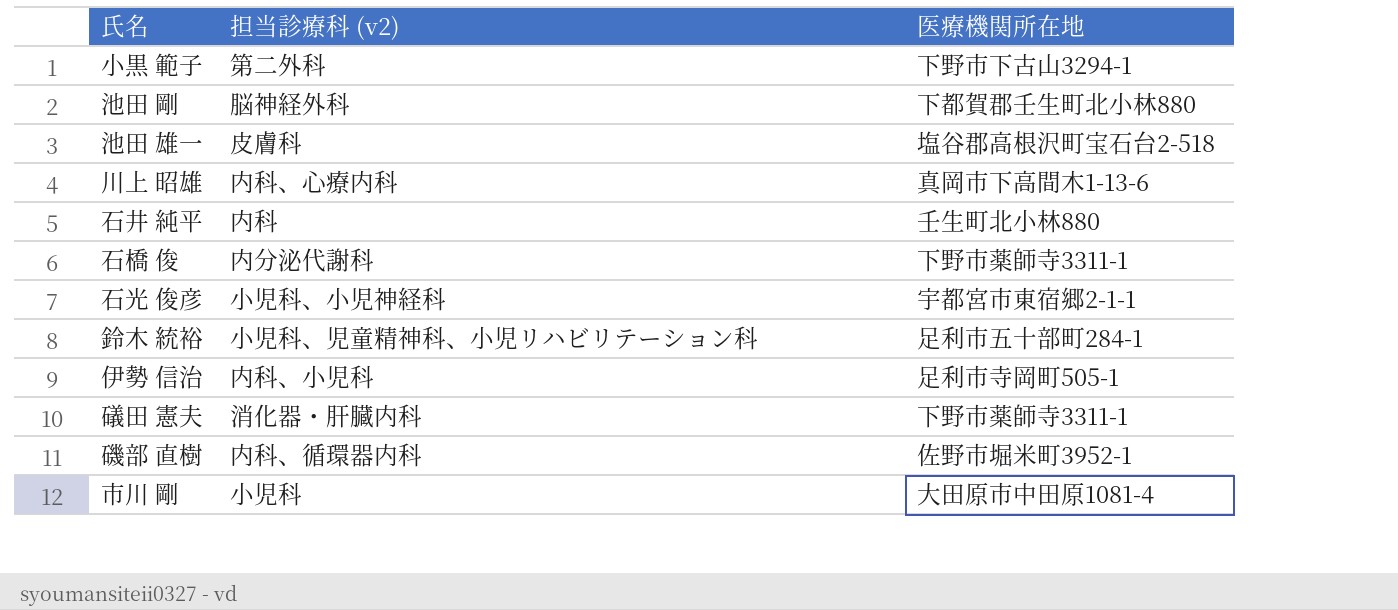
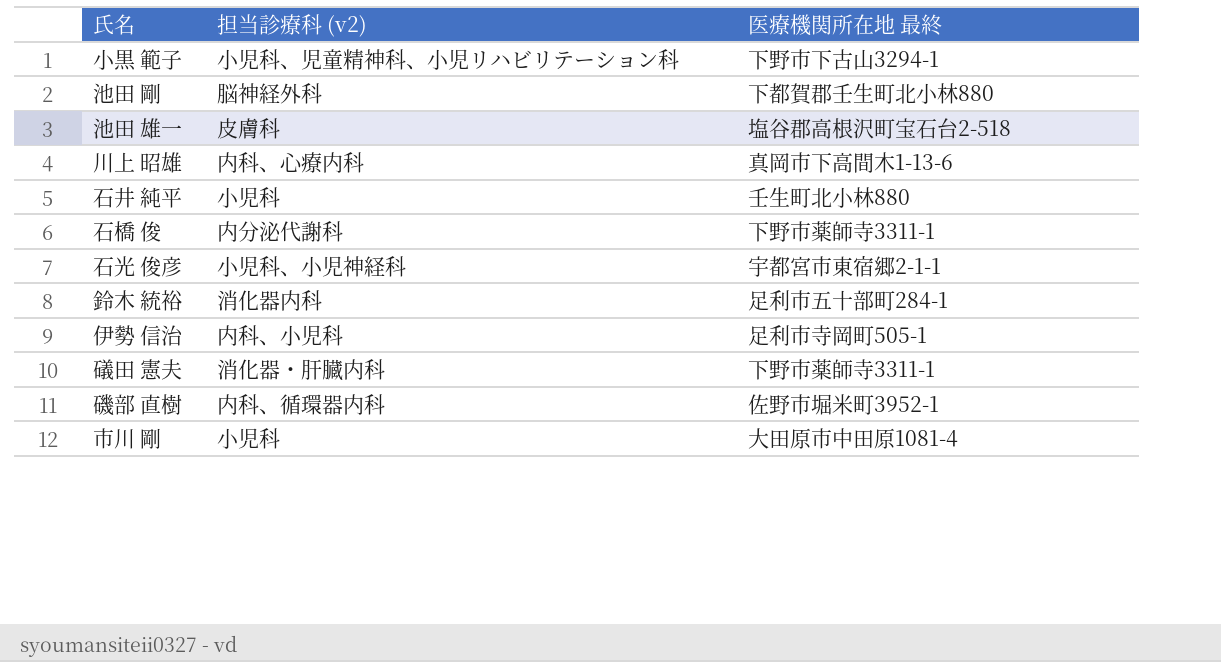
column name: 医療機関所在地 -> 医療機関所在地 最終
小黒 範子 | 担当診療科 (v2): 第二外科 -> 小児科、児童精神科、小児リハビリテーション科
石井 純平 | 担当診療科 (v2): 内科 -> 小児科
鈴木 統裕 | 担当診療科 (v2): 小児科、児童精神科、小児リハビリテーション科 -> 消化器内科

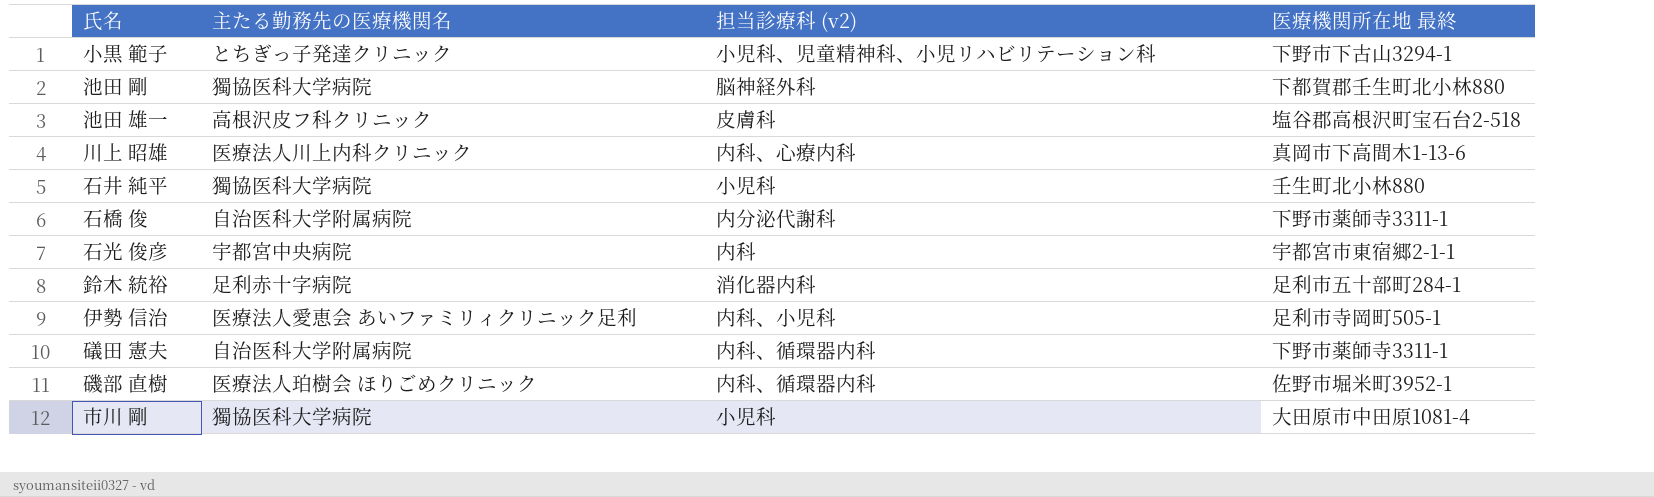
column 主たる勤務先の医療機関名 | position: none -> 2
石光 俊彦 | 担当診療科 (v2): 小児科、小児神経科 -> 内科
礒田 憲夫 | 担当診療科 (v2): 消化器・肝臓内科 -> 内科、循環器内科

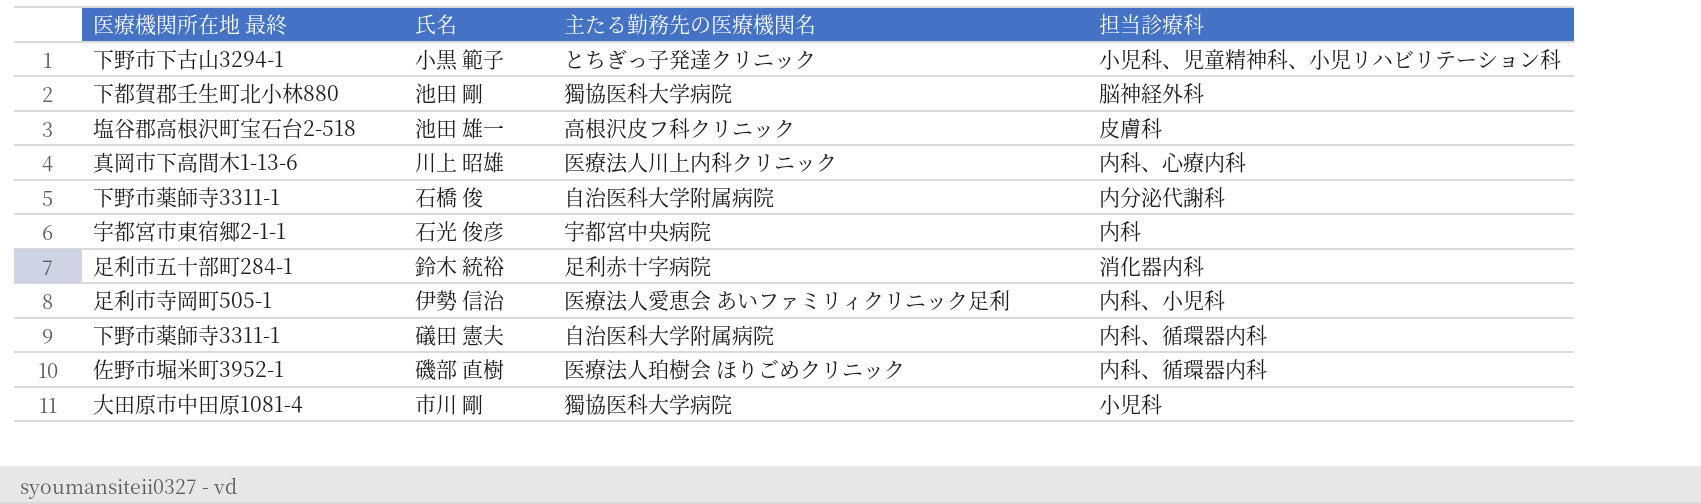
column 医療機関所在地 最終 | position: 4 -> 1
column name: 担当診療科 (v2) -> 担当診療科
row 石井 純平: 獨協医科大学病院 | 小児科 | 壬生町北小林880 -> none

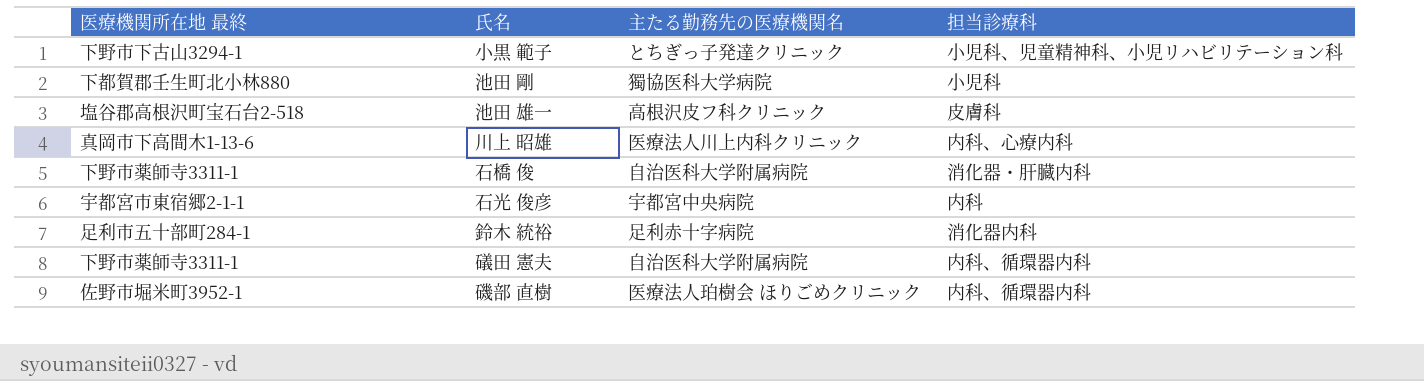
row 伊勢 信治: 足利市寺岡町505-1 | 医療法人愛恵会 あいファミリィクリニック足利 | 内科、小児科 -> none
row 市川 剛: 大田原市中田原1081-4 | 獨協医科大学病院 | 小児科 -> none
池田 剛 | 担当診療科: 脳神経外科 -> 小児科
石橋 俊 | 担当診療科: 内分泌代謝科 -> 消化器・肝臓内科

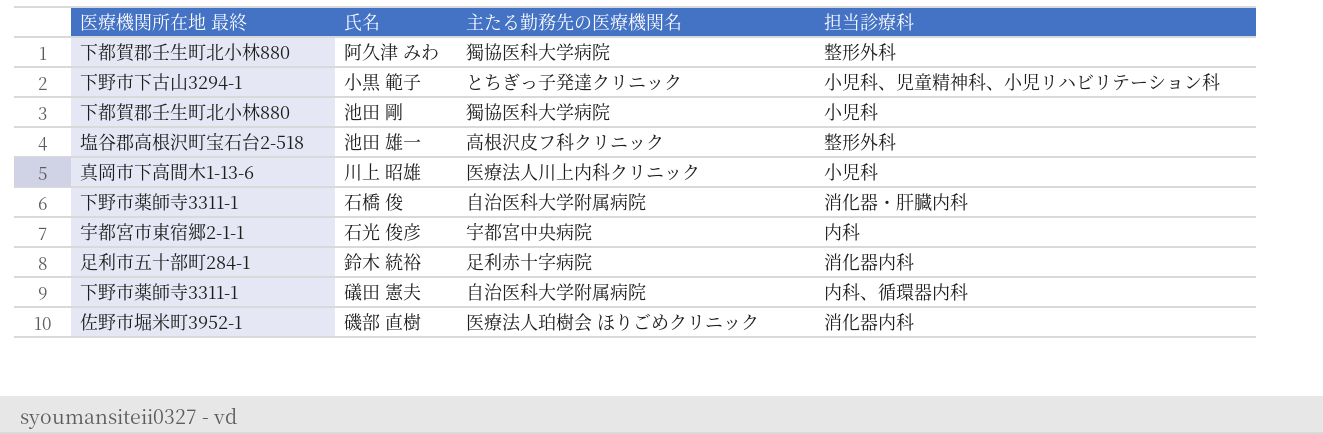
row 阿久津 みわ: none -> 下都賀郡壬生町北小林880 | 獨協医科大学病院 | 整形外科
池田 雄一 | 担当診療科: 皮膚科 -> 整形外科
川上 昭雄 | 担当診療科: 内科、心療内科 -> 小児科
磯部 直樹 | 担当診療科: 内科、循環器内科 -> 消化器内科

